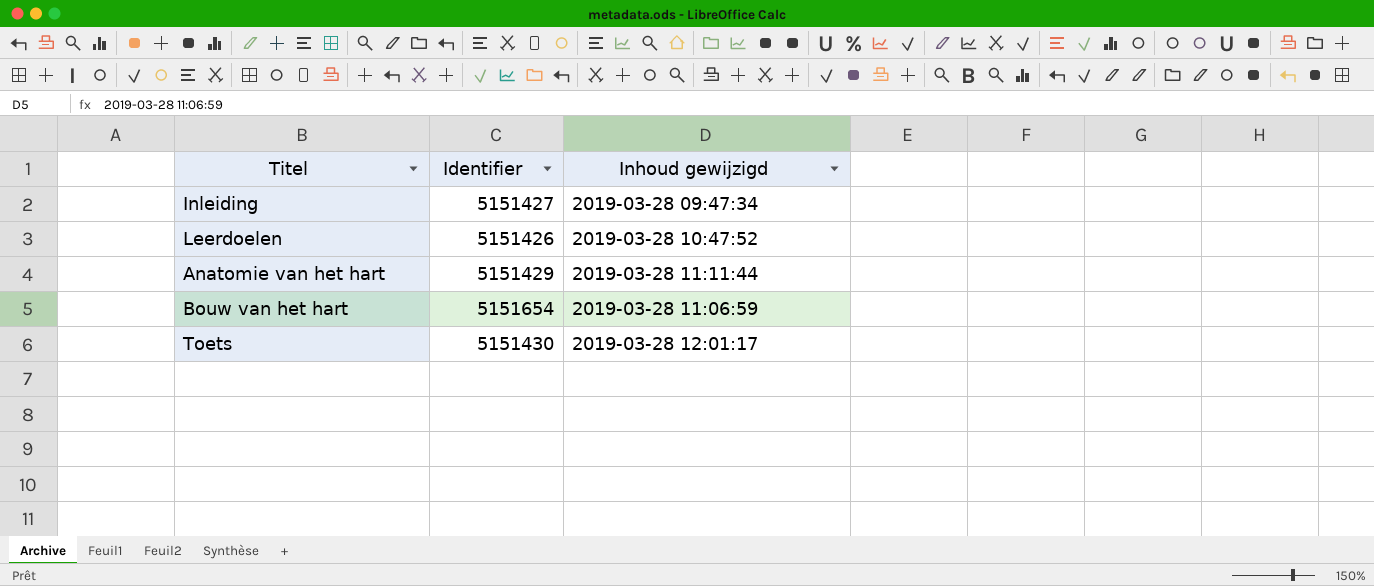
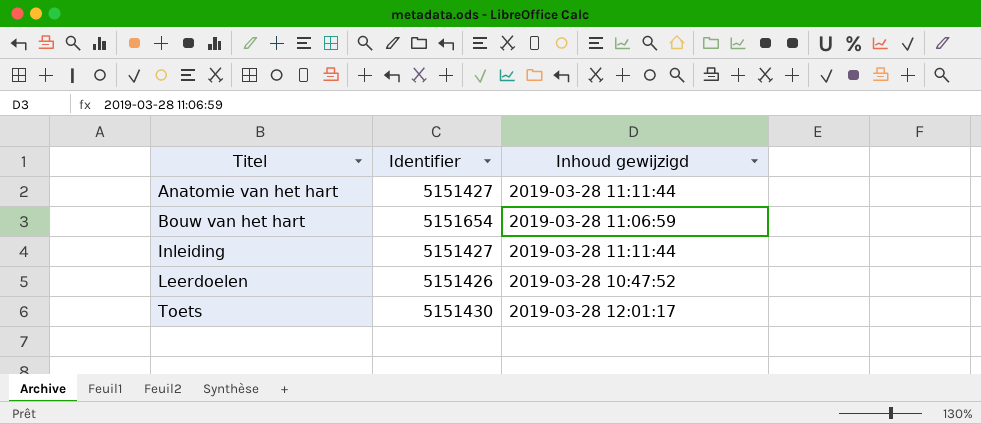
row order: none -> Titel ascending
Anatomie van het hart | Identifier: 5151429 -> 5151427
Inleiding | Inhoud gewijzigd: 2019-03-28 09:47:34 -> 2019-03-28 11:11:44

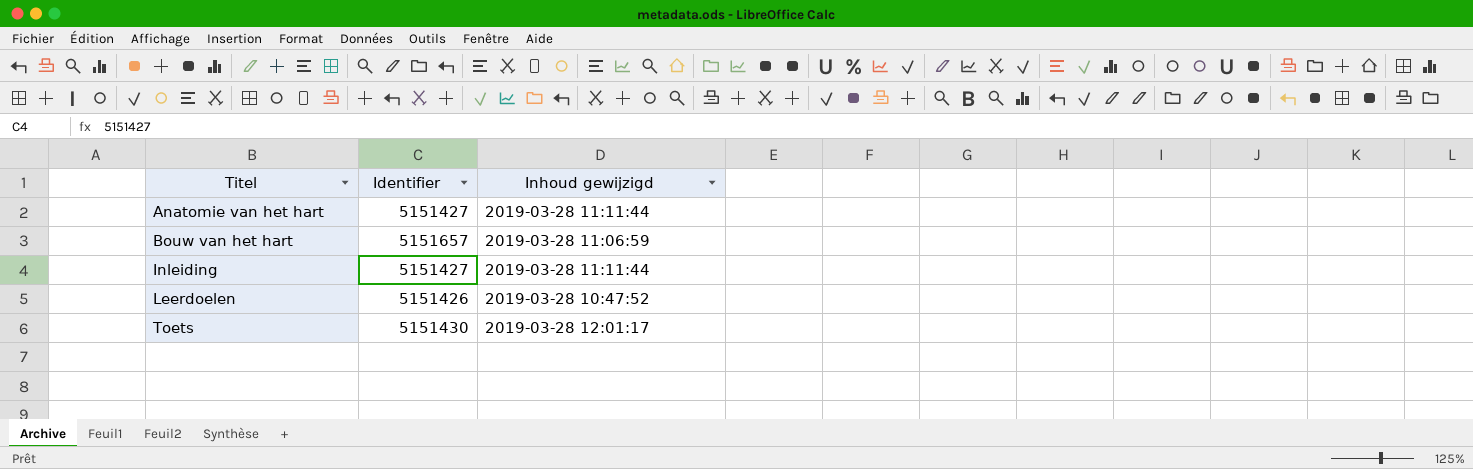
Bouw van het hart | Identifier: 5151654 -> 5151657

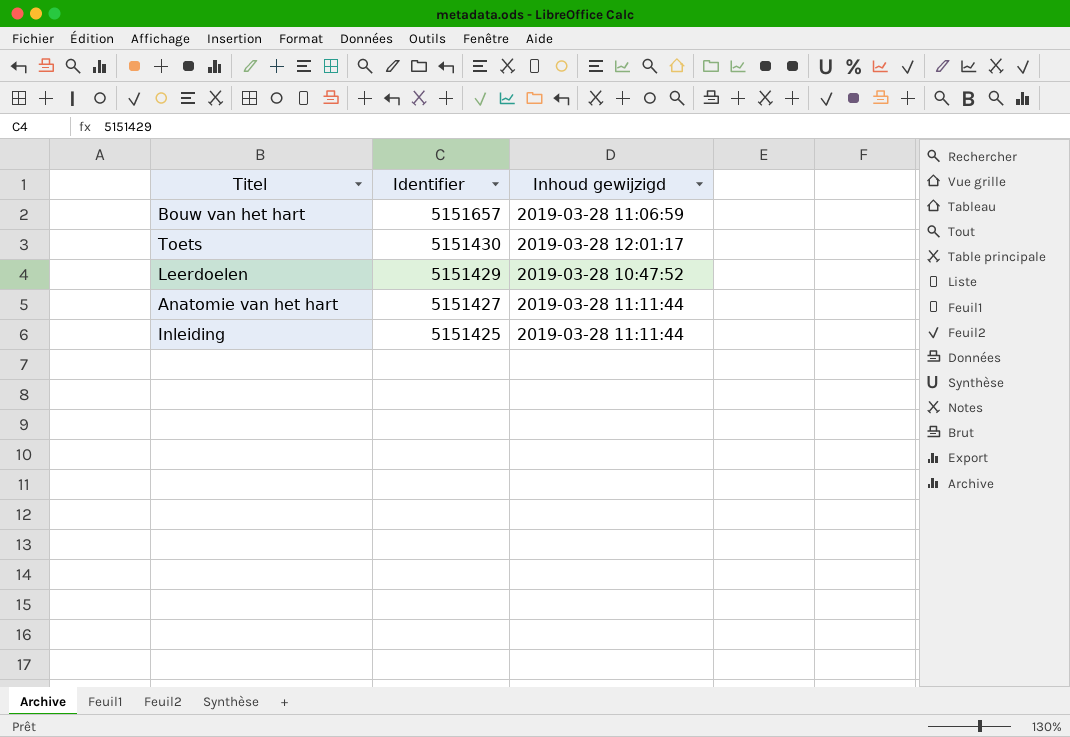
row order: Titel ascending -> Identifier descending
Leerdoelen | Identifier: 5151426 -> 5151429
Inleiding | Identifier: 5151427 -> 5151425

